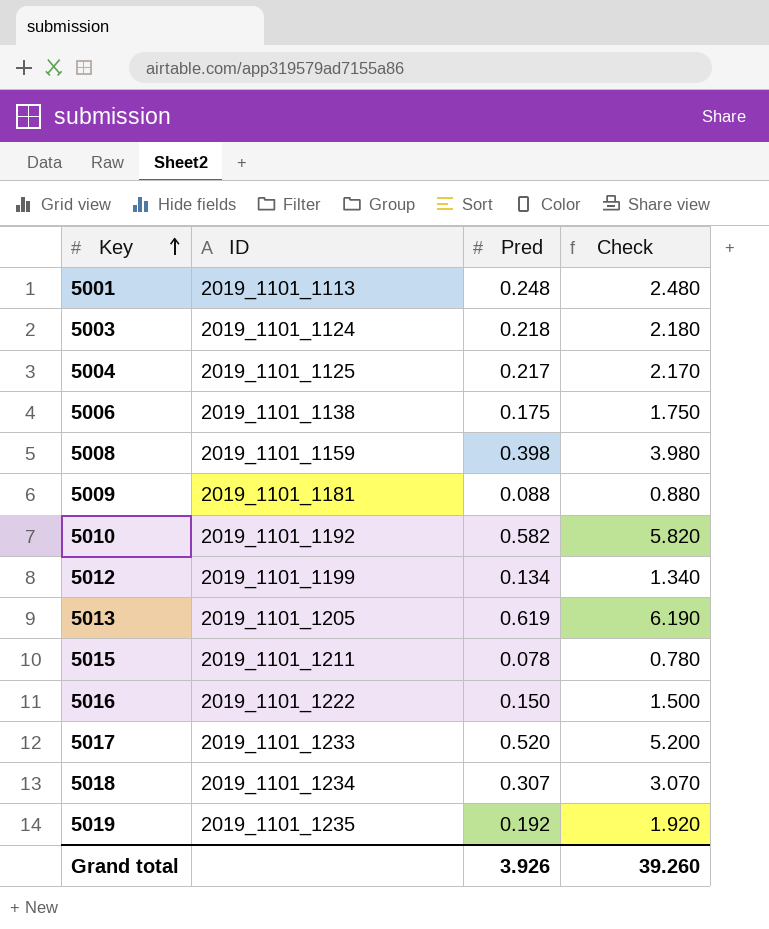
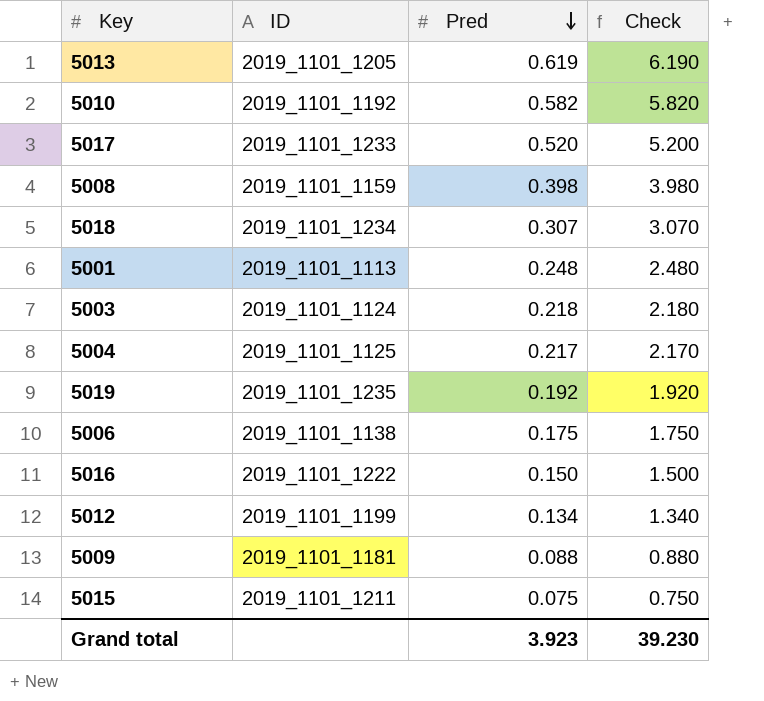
row order: Key ascending -> Pred descending
5015 | Pred: 0.078 -> 0.075
5015 | Check: 0.780 -> 0.750
Grand total | Pred: 3.926 -> 3.923
Grand total | Check: 39.260 -> 39.230

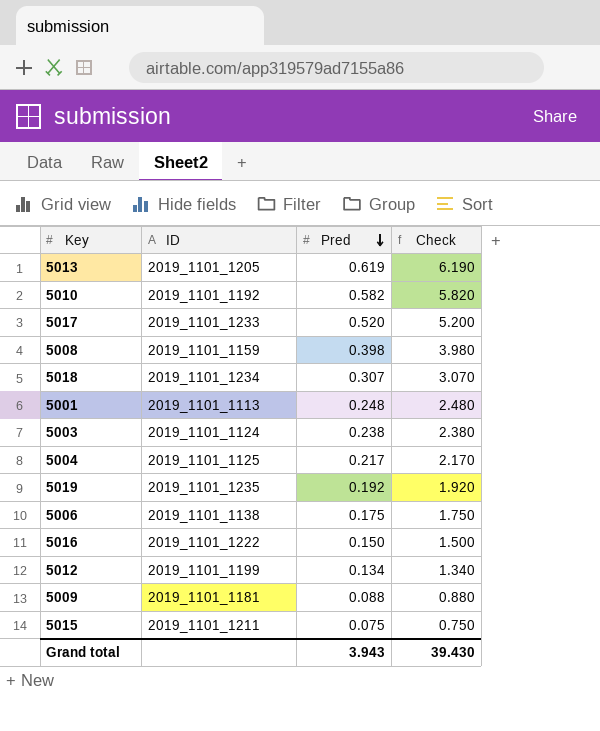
5003 | Pred: 0.218 -> 0.238
5003 | Check: 2.180 -> 2.380
Grand total | Pred: 3.923 -> 3.943
Grand total | Check: 39.230 -> 39.430

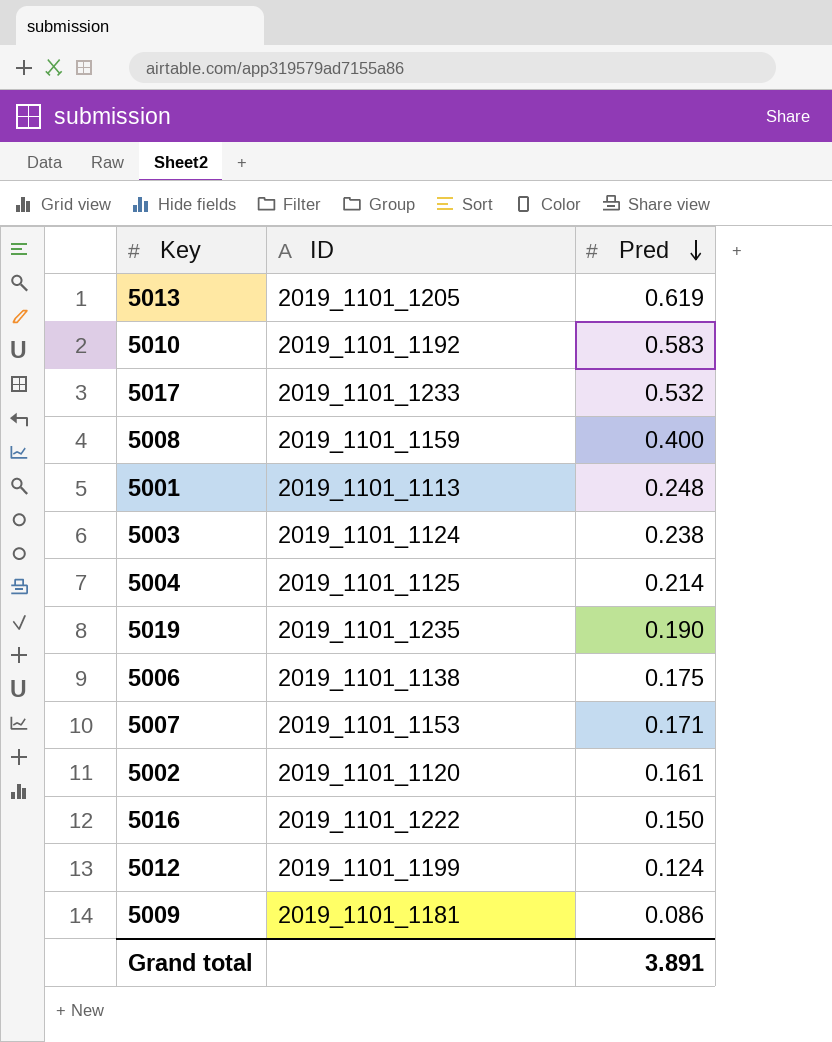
column Check | formula: [Pred] * 10 -> none
row 5018: 2019_1101_1234 | 0.307 | 3.070 -> none
row 5015: 2019_1101_1211 | 0.075 | 0.750 -> none
5010 | Pred: 0.582 -> 0.583
5017 | Pred: 0.520 -> 0.532
5008 | Pred: 0.398 -> 0.400
5004 | Pred: 0.217 -> 0.214
5019 | Pred: 0.192 -> 0.190
row 5007: none -> 2019_1101_1153 | 0.171
row 5002: none -> 2019_1101_1120 | 0.161
5012 | Pred: 0.134 -> 0.124
5009 | Pred: 0.088 -> 0.086
Grand total | Pred: 3.943 -> 3.891

